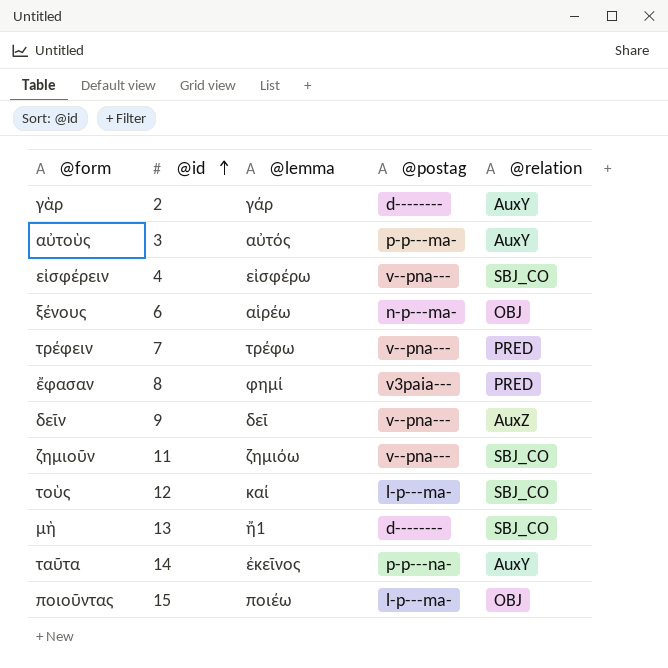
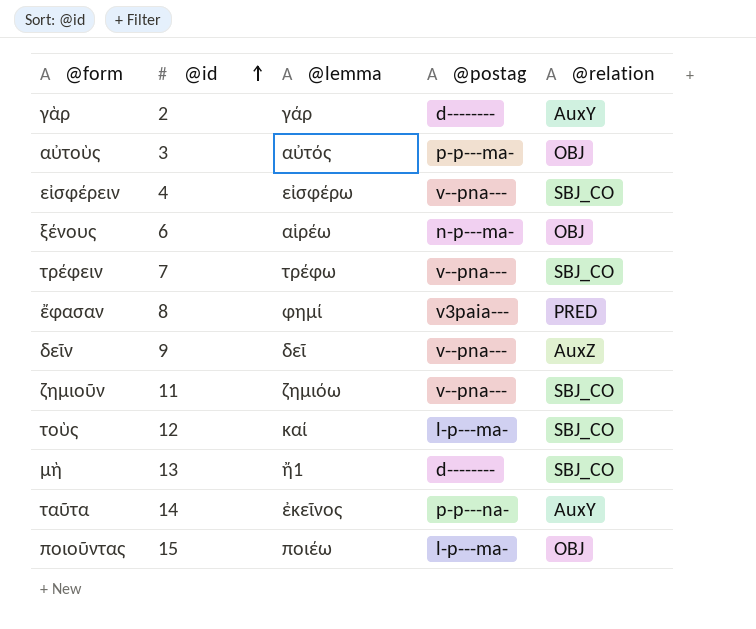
αὐτοὺς | @relation: AuxY -> OBJ
τρέφειν | @relation: PRED -> SBJ_CO

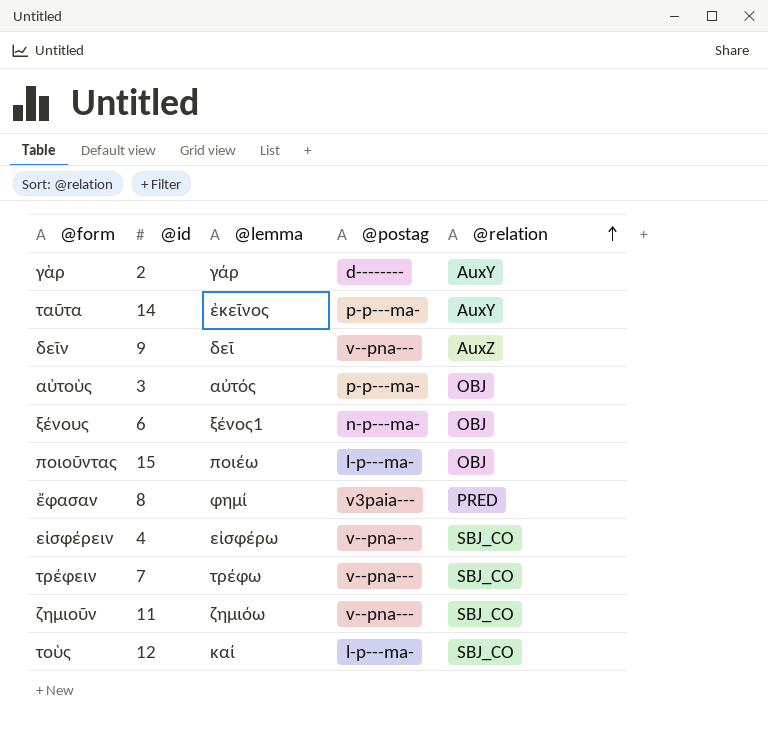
row order: @id ascending -> @relation ascending
row μὴ: 13 | ἤ1 | d-------- | SBJ_CO -> none
ταῦτα | @postag: p-p---na- -> p-p---ma-
ξένους | @lemma: αἱρέω -> ξένος1

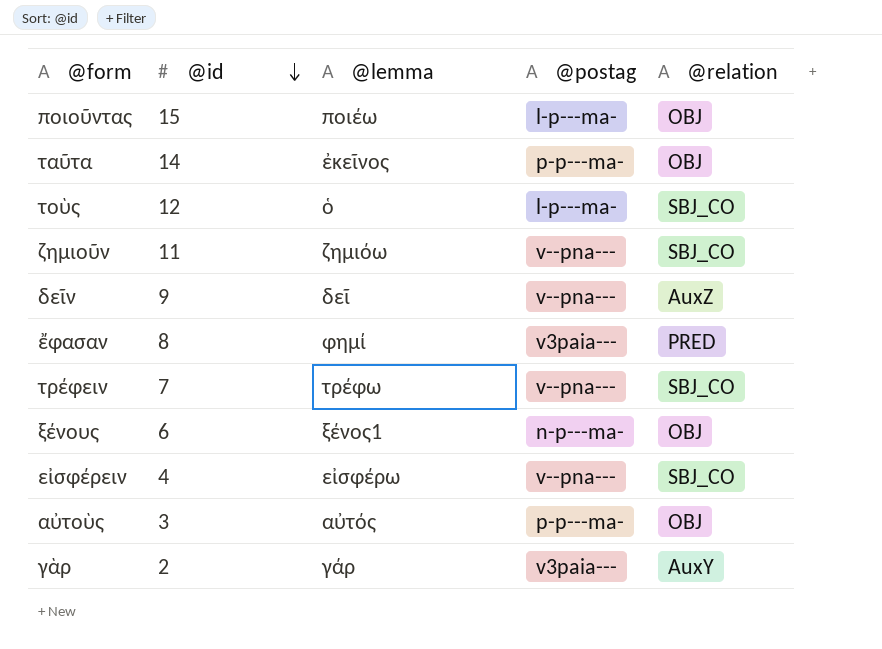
row order: @relation ascending -> @id descending
ταῦτα | @relation: AuxY -> OBJ
τοὺς | @lemma: καί -> ὁ
γὰρ | @postag: d-------- -> v3paia---

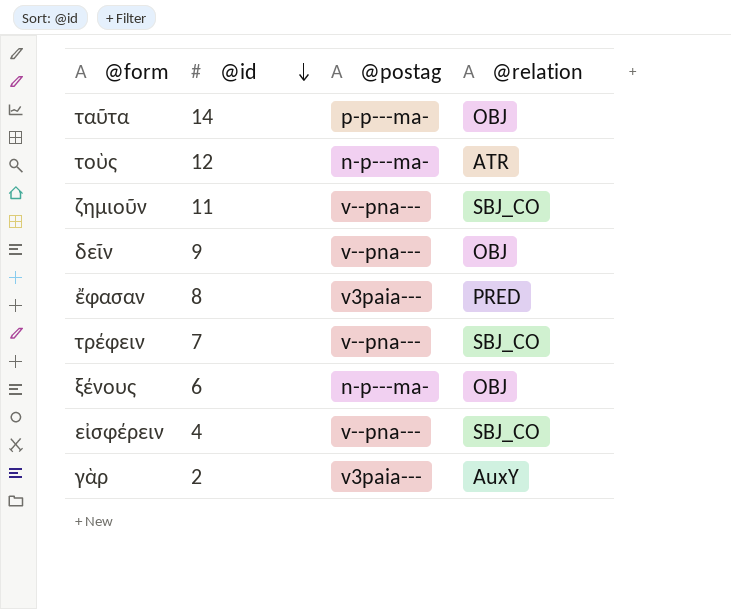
column @lemma | position: 3 -> none
row ποιοῦντας: 15 | ποιέω | l-p---ma- | OBJ -> none
row αὐτοὺς: 3 | αὐτός | p-p---ma- | OBJ -> none
τοὺς | @postag: l-p---ma- -> n-p---ma-
τοὺς | @relation: SBJ_CO -> ATR
δεῖν | @relation: AuxZ -> OBJ

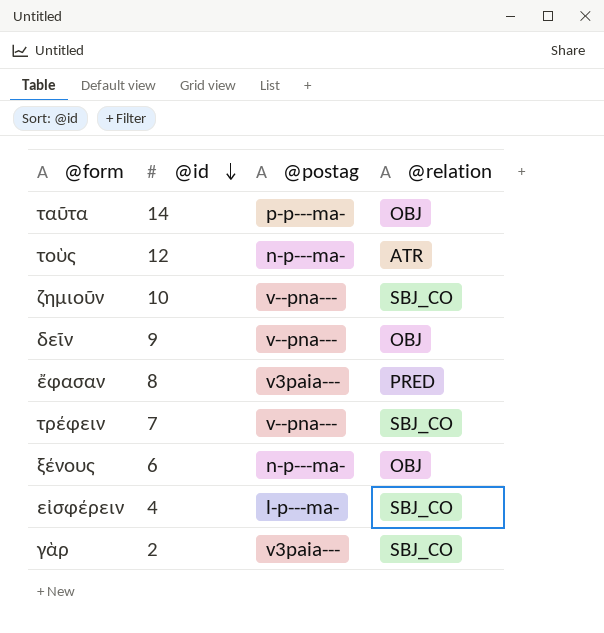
ζημιοῦν | @id: 11 -> 10
εἰσφέρειν | @postag: v--pna--- -> l-p---ma-
γὰρ | @relation: AuxY -> SBJ_CO

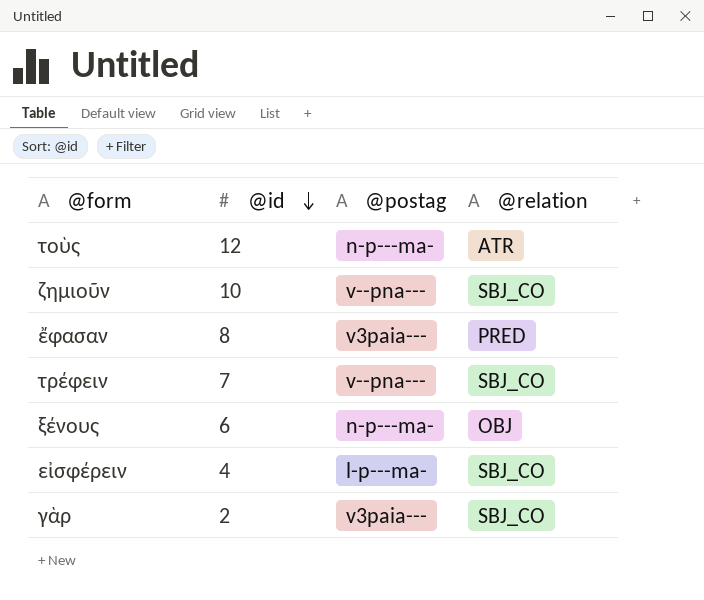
row ταῦτα: 14 | p-p---ma- | OBJ -> none
row δεῖν: 9 | v--pna--- | OBJ -> none

